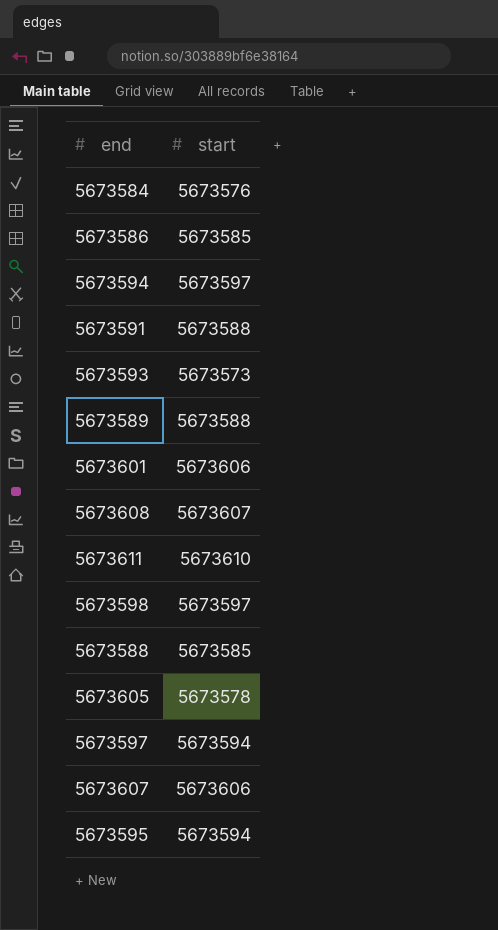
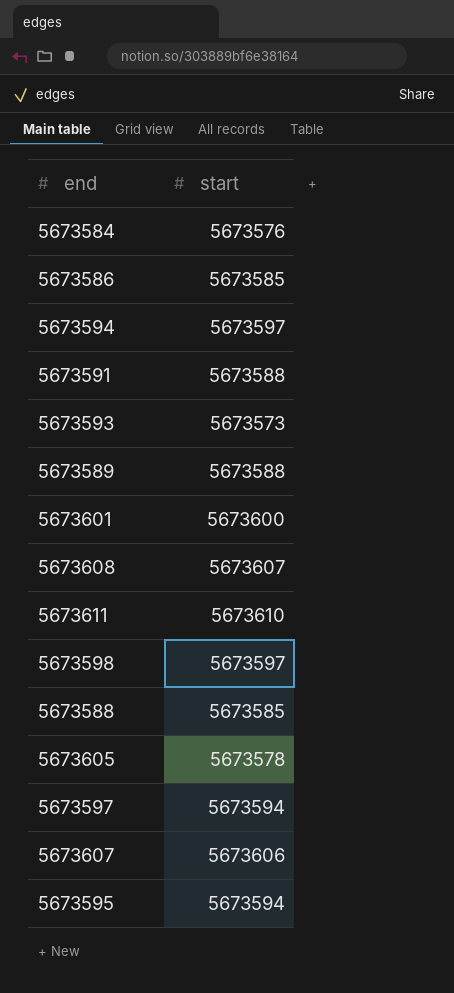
5673601 | start: 5673606 -> 5673600

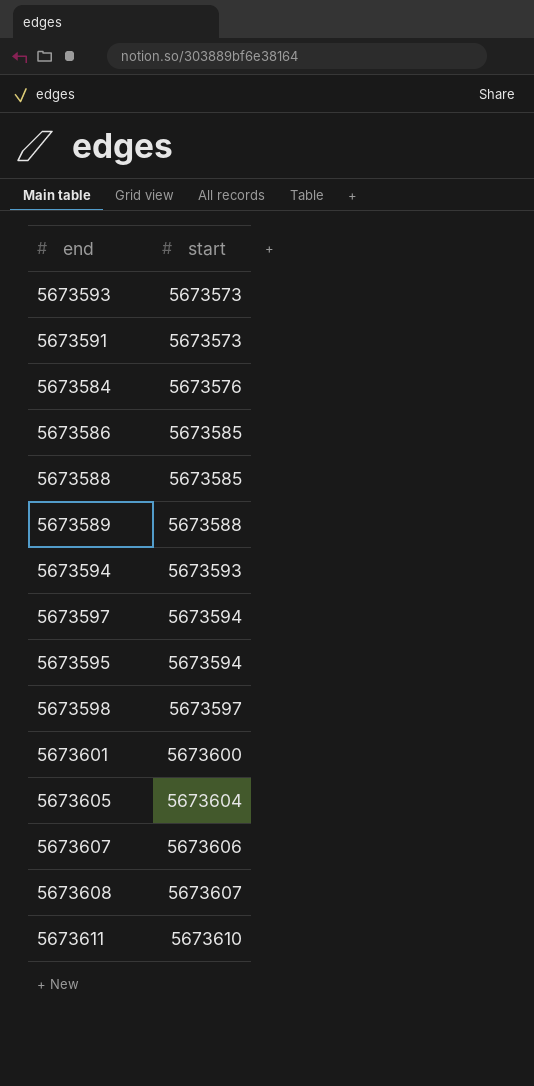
row order: none -> start ascending
5673591 | start: 5673588 -> 5673573
5673594 | start: 5673597 -> 5673593
5673605 | start: 5673578 -> 5673604

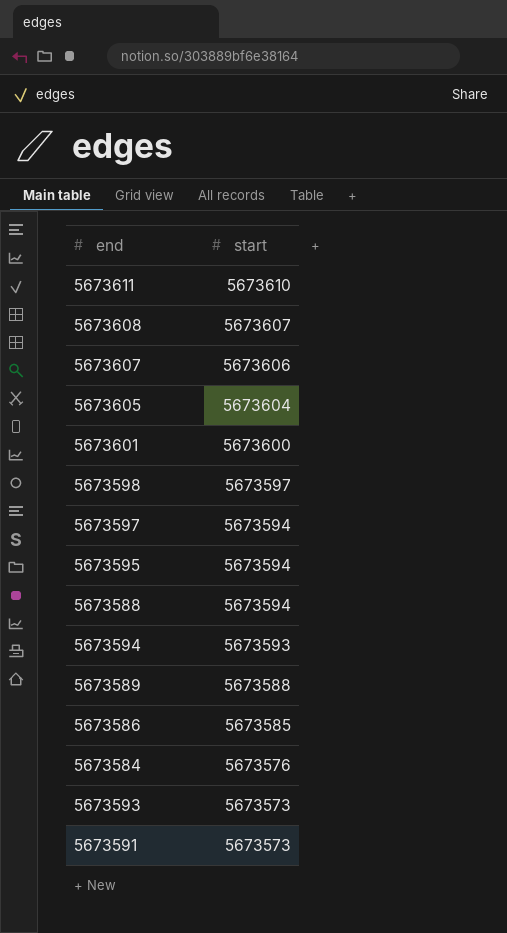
row order: start ascending -> start descending
5673588 | start: 5673585 -> 5673594

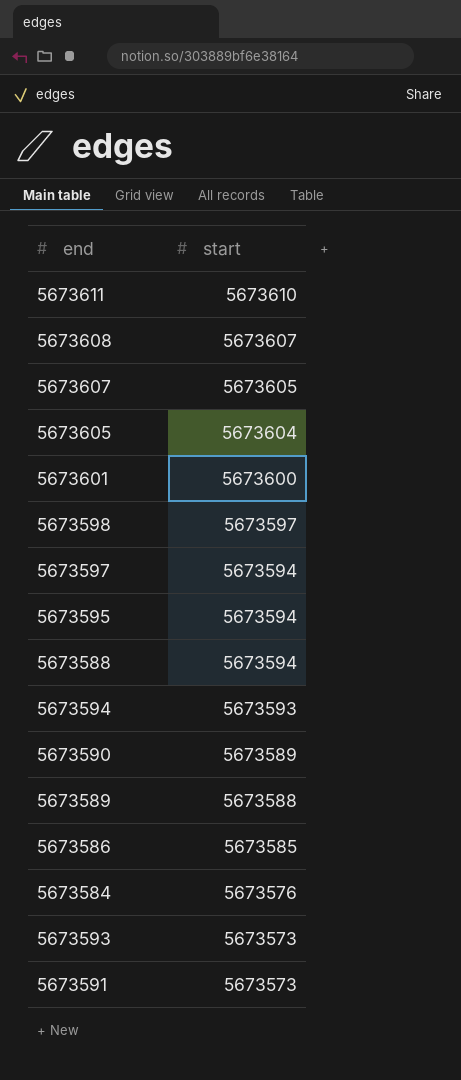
5673607 | start: 5673606 -> 5673605
row 5673590: none -> 5673589

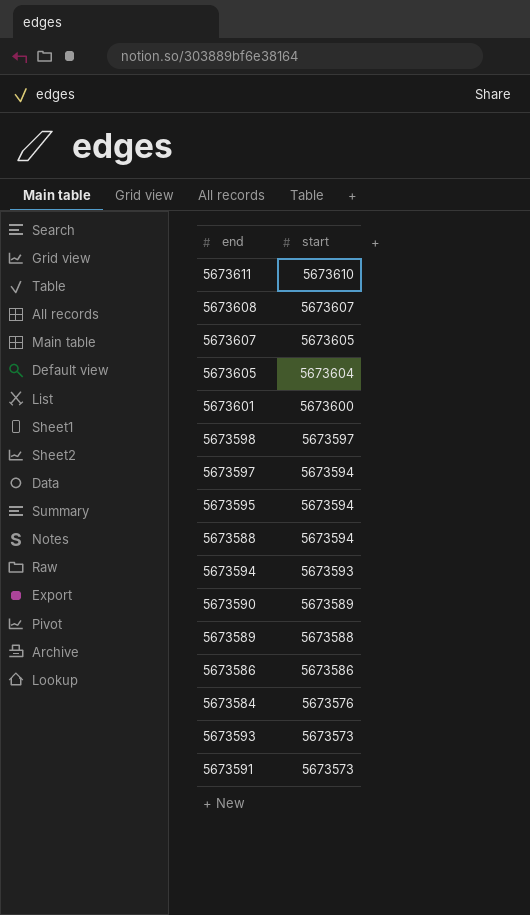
5673586 | start: 5673585 -> 5673586

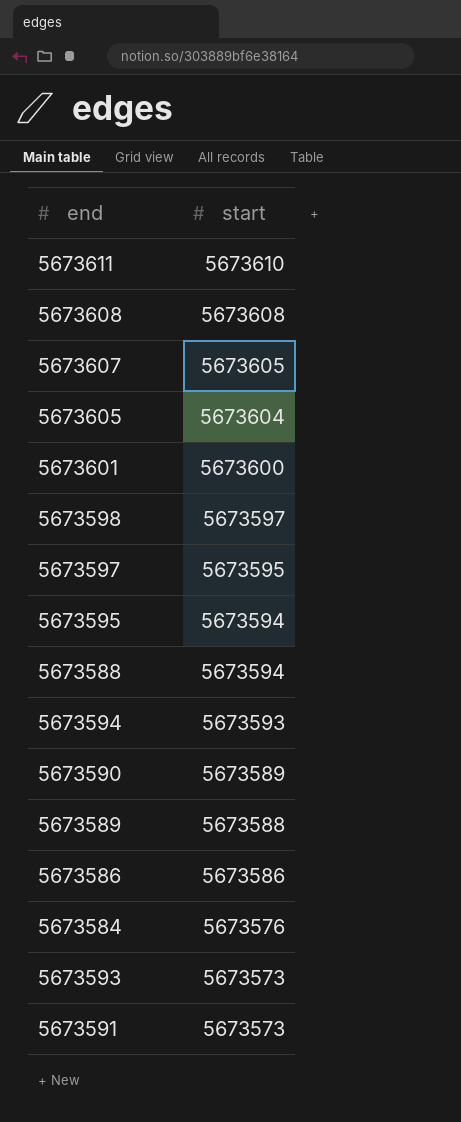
5673608 | start: 5673607 -> 5673608
5673597 | start: 5673594 -> 5673595

